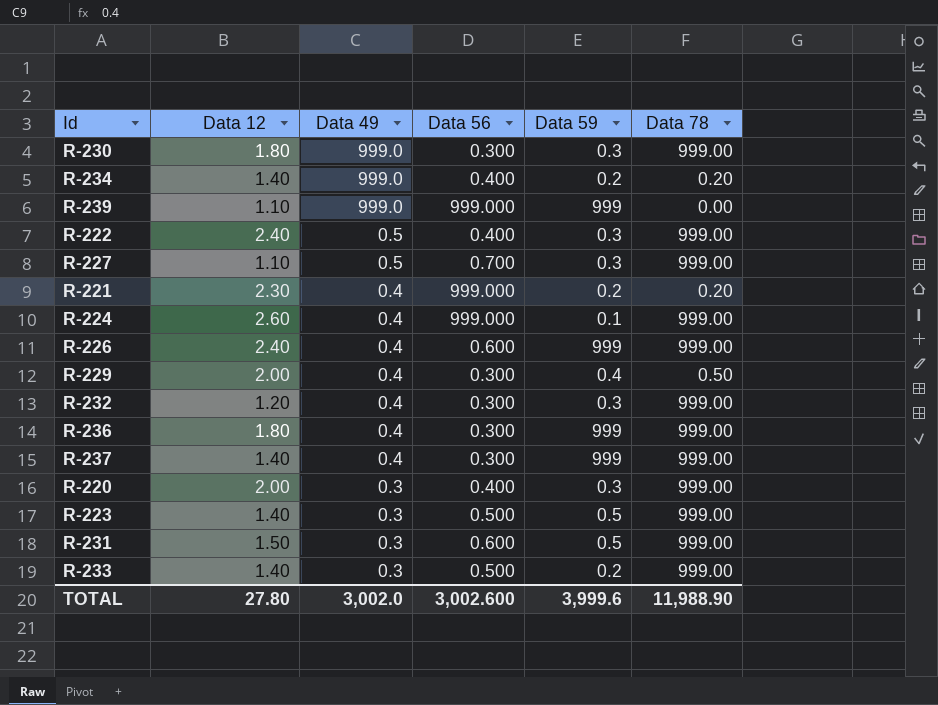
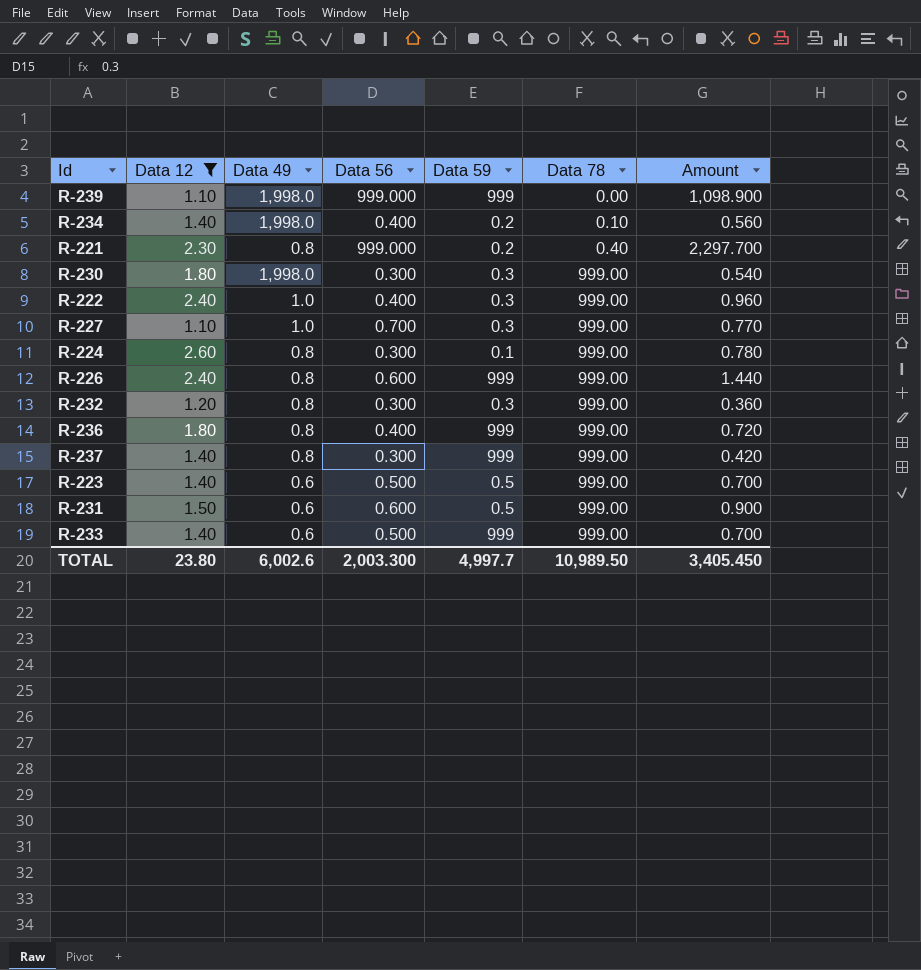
filter: none -> Data 12 != 2.00
row order: Data 49 descending -> Data 78 ascending
column Amount | formula: none -> [Data 12] * [Data 56]
R-239 | Data 49: 999.0 -> 1,998.0
R-234 | Data 49: 999.0 -> 1,998.0
R-234 | Data 78: 0.20 -> 0.10
R-221 | Data 49: 0.4 -> 0.8
R-221 | Data 78: 0.20 -> 0.40
R-230 | Data 49: 999.0 -> 1,998.0
R-222 | Data 49: 0.5 -> 1.0
R-227 | Data 49: 0.5 -> 1.0
R-224 | Data 49: 0.4 -> 0.8
R-224 | Data 56: 999.000 -> 0.300
R-226 | Data 49: 0.4 -> 0.8
R-232 | Data 49: 0.4 -> 0.8
R-236 | Data 49: 0.4 -> 0.8
R-236 | Data 56: 0.300 -> 0.400
R-237 | Data 49: 0.4 -> 0.8
R-223 | Data 49: 0.3 -> 0.6
R-231 | Data 49: 0.3 -> 0.6
R-233 | Data 49: 0.3 -> 0.6
R-233 | Data 59: 0.2 -> 999
TOTAL | Data 12: 27.80 -> 23.80
TOTAL | Data 49: 3,002.0 -> 6,002.6
TOTAL | Data 56: 3,002.600 -> 2,003.300
TOTAL | Data 59: 3,999.6 -> 4,997.7
TOTAL | Data 78: 11,988.90 -> 10,989.50

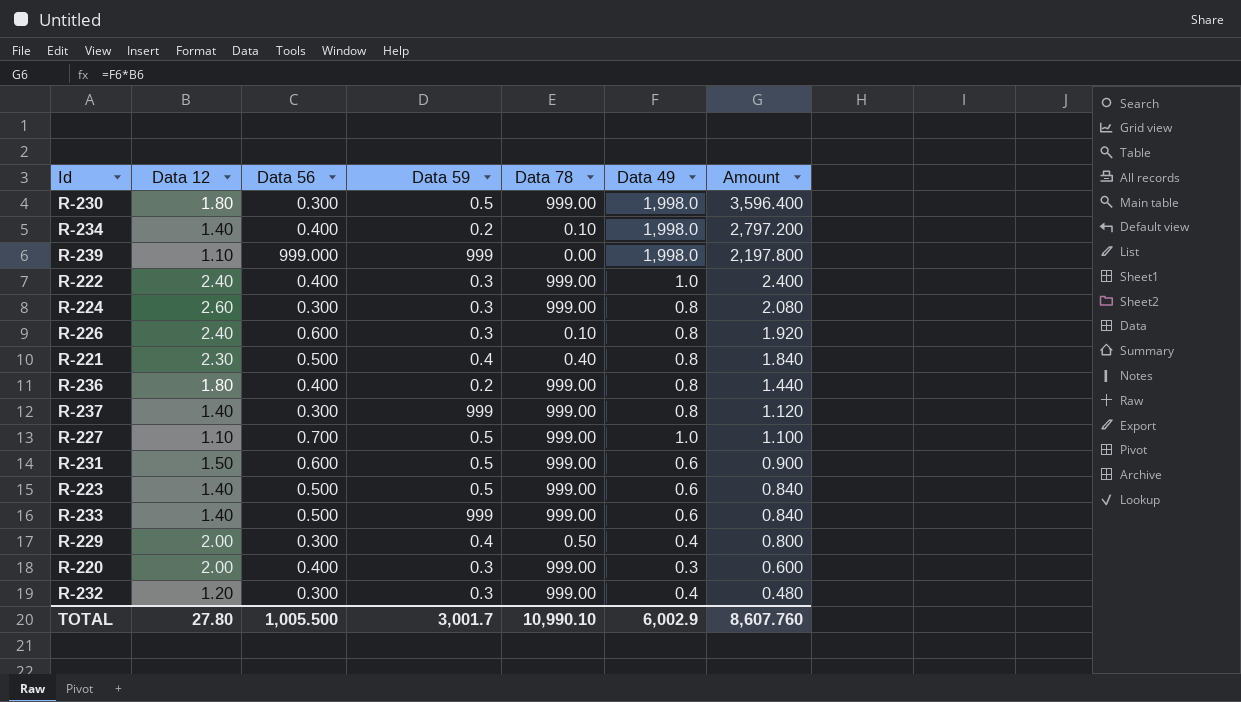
filter: Data 12 != 2.00 -> none
row order: Data 78 ascending -> Amount descending
column Data 49 | position: 3 -> 6
column Amount | formula: [Data 12] * [Data 56] -> [Data 12] * [Data 49]
R-230 | Data 59: 0.3 -> 0.5
R-224 | Data 59: 0.1 -> 0.3
R-226 | Data 59: 999 -> 0.3
R-226 | Data 78: 999.00 -> 0.10
R-221 | Data 56: 999.000 -> 0.500
R-221 | Data 59: 0.2 -> 0.4
R-236 | Data 59: 999 -> 0.2
R-227 | Data 59: 0.3 -> 0.5
R-232 | Data 49: 0.8 -> 0.4
TOTAL | Data 12: 23.80 -> 27.80
TOTAL | Data 56: 2,003.300 -> 1,005.500
TOTAL | Data 59: 4,997.7 -> 3,001.7
TOTAL | Data 78: 10,989.50 -> 10,990.10
TOTAL | Data 49: 6,002.6 -> 6,002.9
TOTAL | Amount: 3,405.450 -> 8,607.760

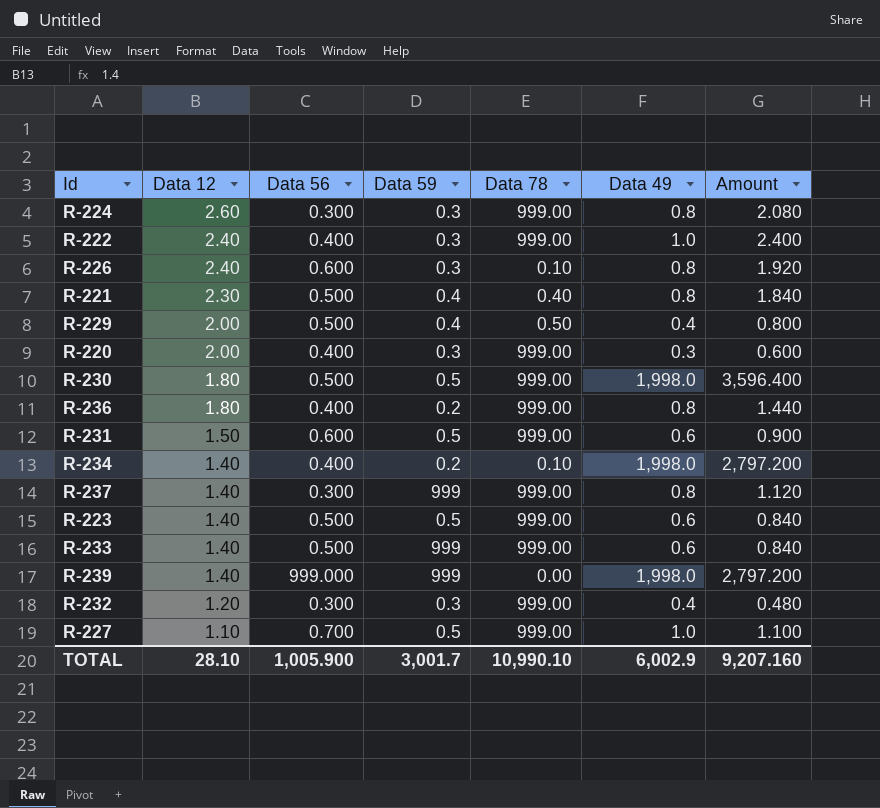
row order: Amount descending -> Data 12 descending
R-229 | Data 56: 0.300 -> 0.500
R-230 | Data 56: 0.300 -> 0.500
R-239 | Data 12: 1.10 -> 1.40
R-239 | Amount: 2,197.800 -> 2,797.200
TOTAL | Data 12: 27.80 -> 28.10
TOTAL | Data 56: 1,005.500 -> 1,005.900
TOTAL | Amount: 8,607.760 -> 9,207.160

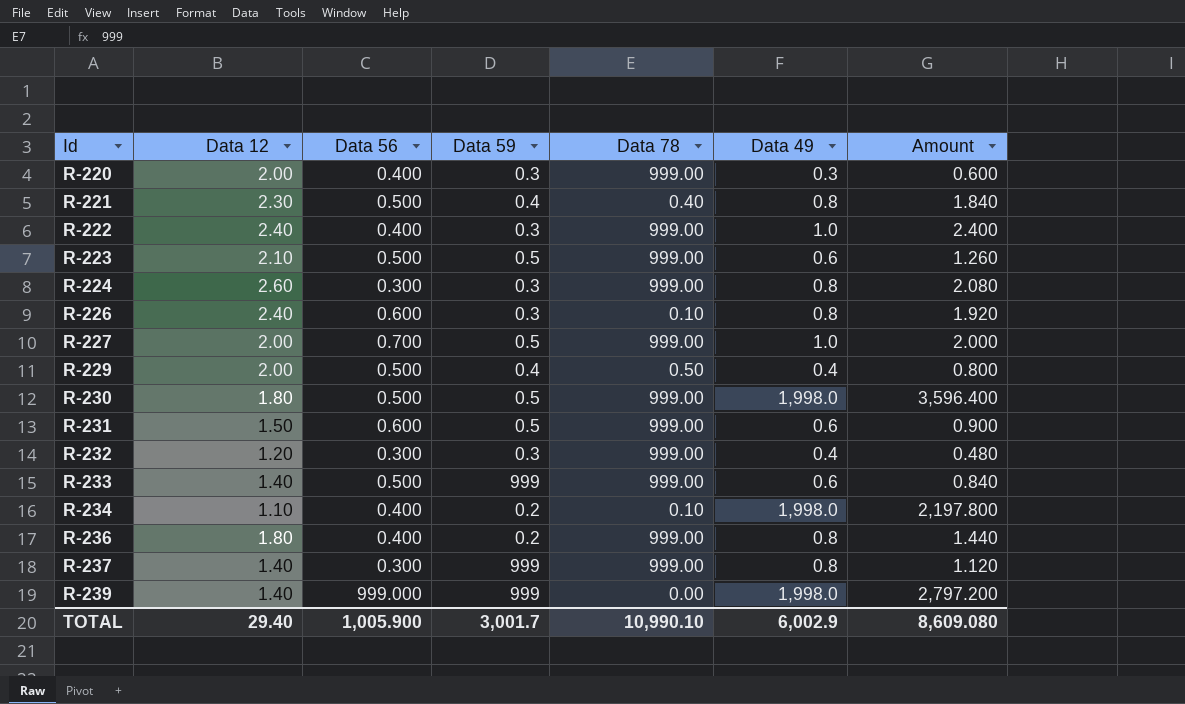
row order: Data 12 descending -> Id ascending
R-223 | Data 12: 1.40 -> 2.10
R-223 | Amount: 0.840 -> 1.260
R-227 | Data 12: 1.10 -> 2.00
R-227 | Amount: 1.100 -> 2.000
R-234 | Data 12: 1.40 -> 1.10
R-234 | Amount: 2,797.200 -> 2,197.800
TOTAL | Data 12: 28.10 -> 29.40
TOTAL | Amount: 9,207.160 -> 8,609.080

